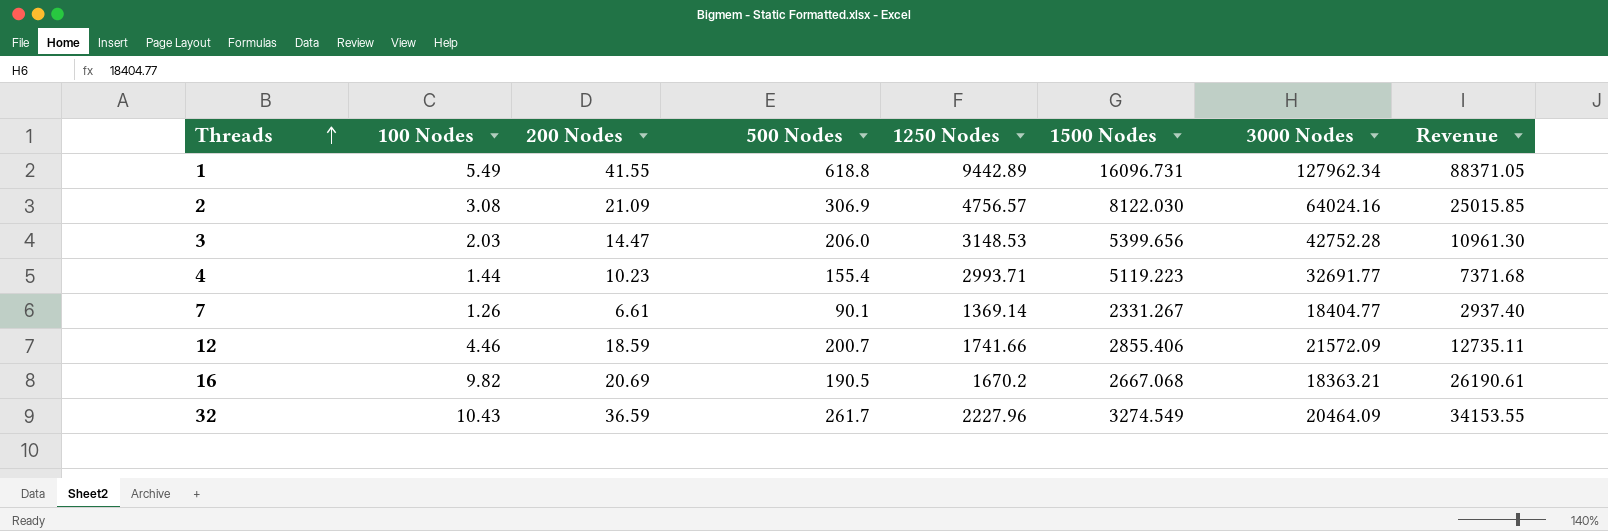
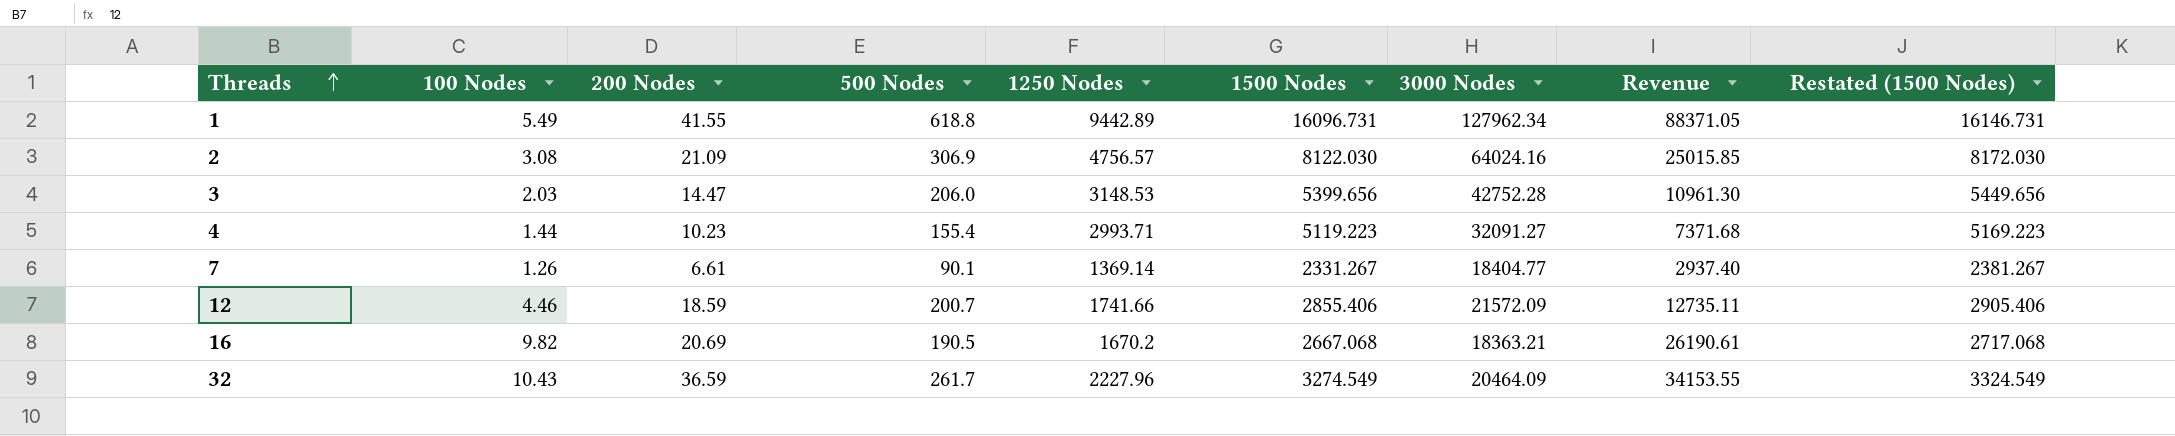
column Restated (1500 Nodes) | formula: none -> [1500 Nodes] + 50
4 | 3000 Nodes: 32691.77 -> 32091.27

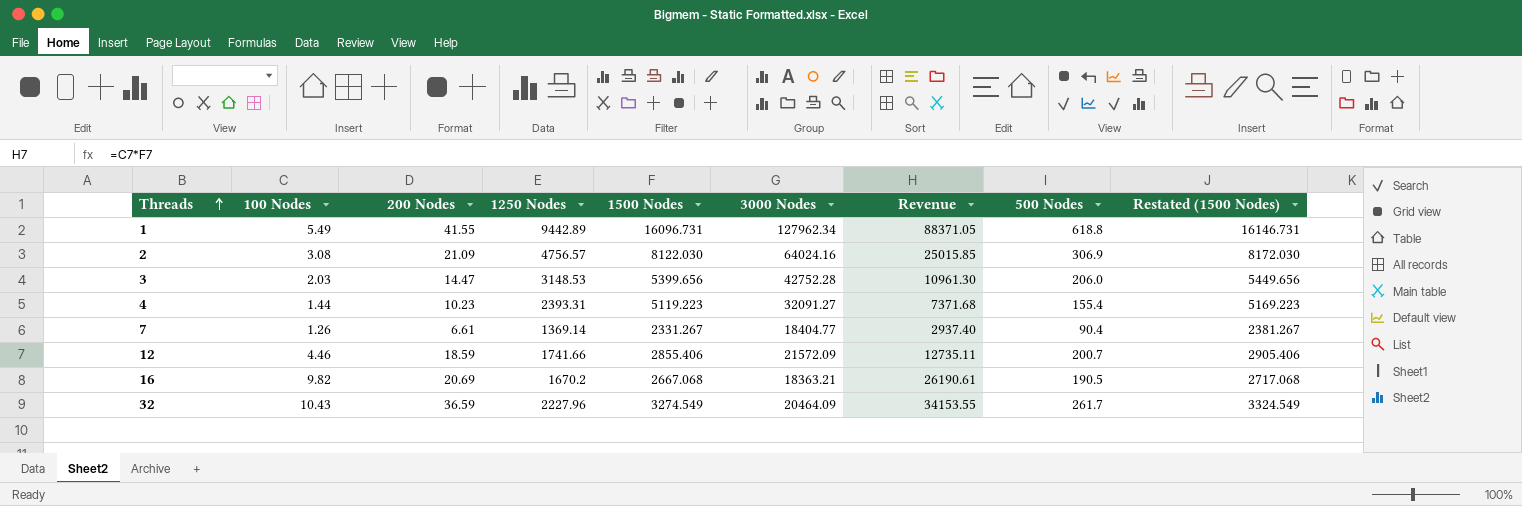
column 500 Nodes | position: 4 -> 8
4 | 1250 Nodes: 2993.71 -> 2393.31
7 | 500 Nodes: 90.1 -> 90.4

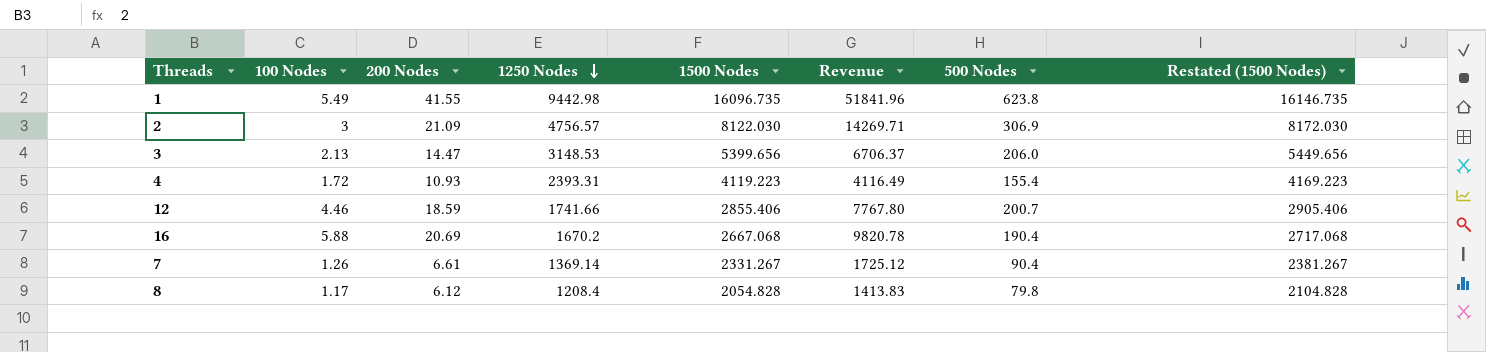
row order: Threads ascending -> 1250 Nodes descending
column 3000 Nodes | position: 6 -> none
column Revenue | formula: [100 Nodes] * [1500 Nodes] -> [100 Nodes] * [1250 Nodes]
row 32: 10.43 | 36.59 | 2227.96 | 3274.549 | 20464.09 | 34153.55 | 261.7 | 3324.549 -> none
1 | 1250 Nodes: 9442.89 -> 9442.98
1 | 1500 Nodes: 16096.731 -> 16096.735
1 | 500 Nodes: 618.8 -> 623.8
1 | Restated (1500 Nodes): 16146.731 -> 16146.735
2 | 100 Nodes: 3.08 -> 3
3 | 100 Nodes: 2.03 -> 2.13
4 | 100 Nodes: 1.44 -> 1.72
4 | 200 Nodes: 10.23 -> 10.93
4 | 1500 Nodes: 5119.223 -> 4119.223
4 | Restated (1500 Nodes): 5169.223 -> 4169.223
16 | 100 Nodes: 9.82 -> 5.88
16 | 500 Nodes: 190.5 -> 190.4
row 8: none -> 1.17 | 6.12 | 1208.4 | 2054.828 | 1413.83 | 79.8 | 2104.828

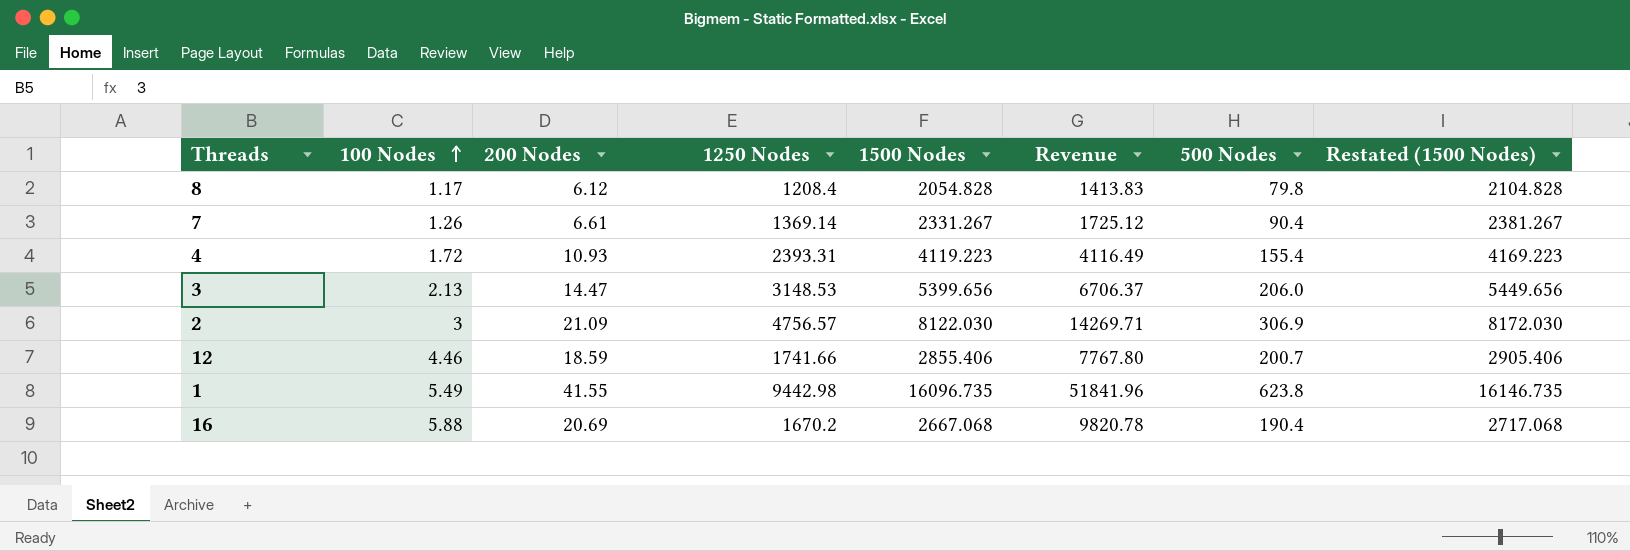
row order: 1250 Nodes descending -> 100 Nodes ascending

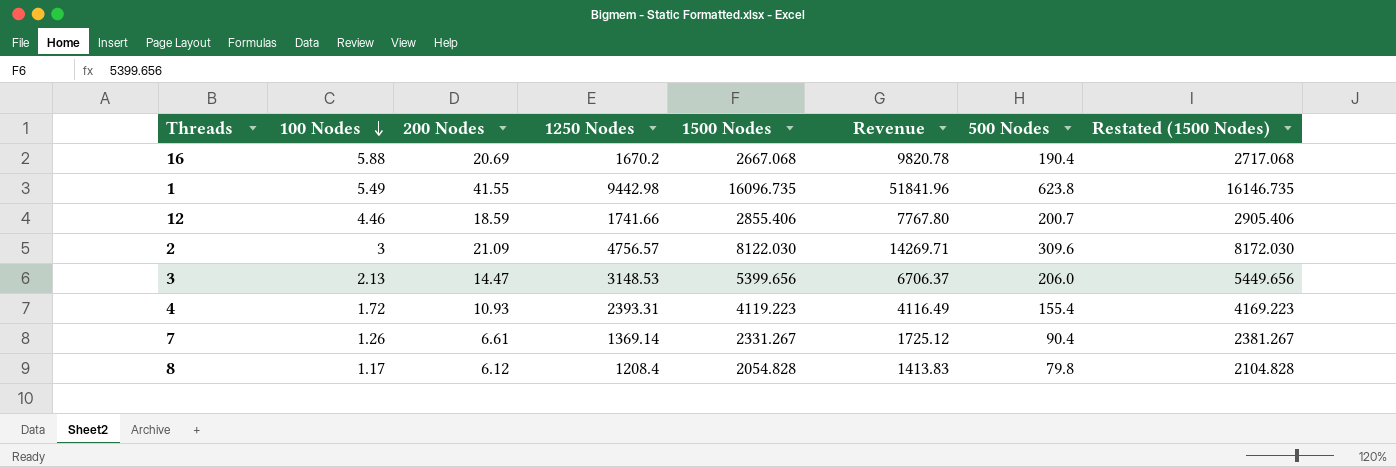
row order: 100 Nodes ascending -> 100 Nodes descending
2 | 500 Nodes: 306.9 -> 309.6

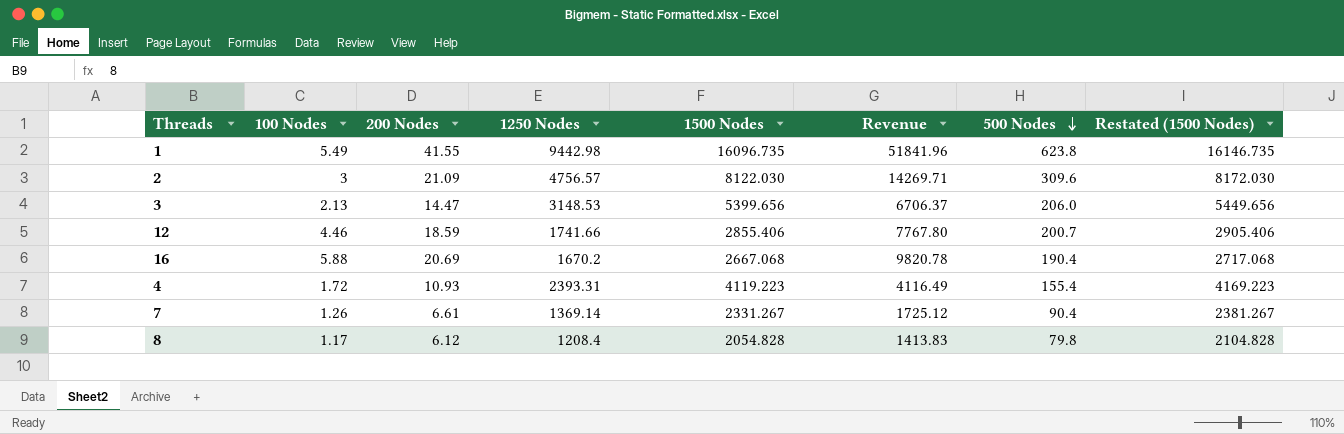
row order: 100 Nodes descending -> 500 Nodes descending

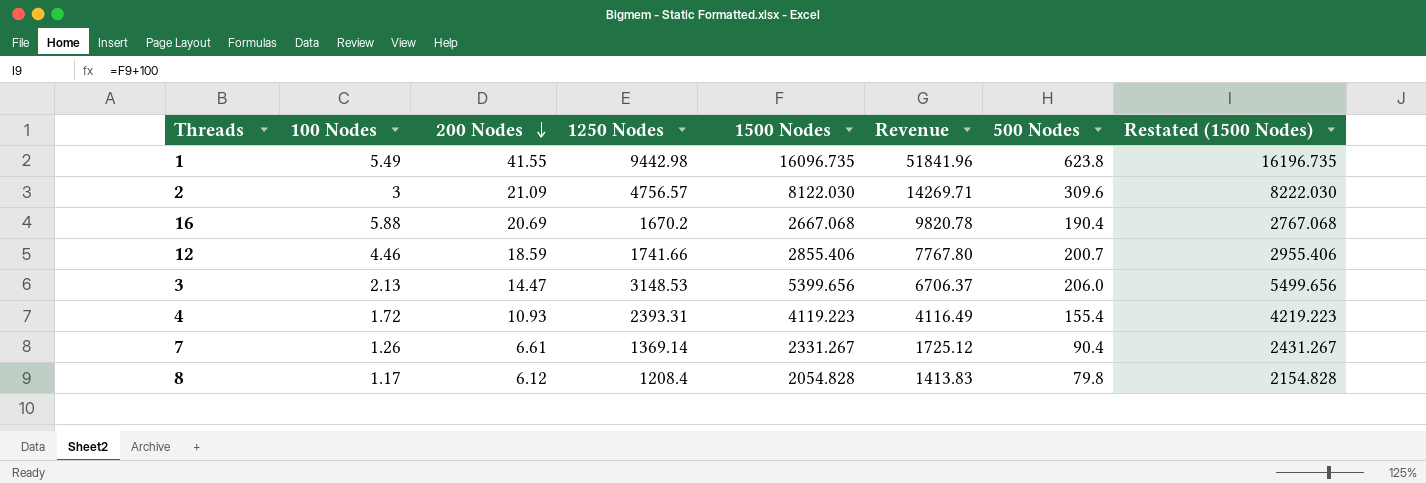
row order: 500 Nodes descending -> 200 Nodes descending
column Restated (1500 Nodes) | formula: [1500 Nodes] + 50 -> [1500 Nodes] + 100

